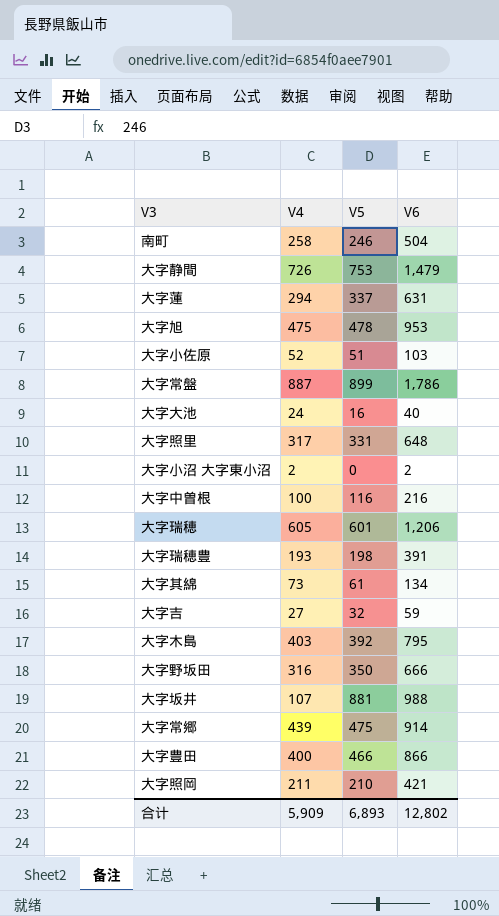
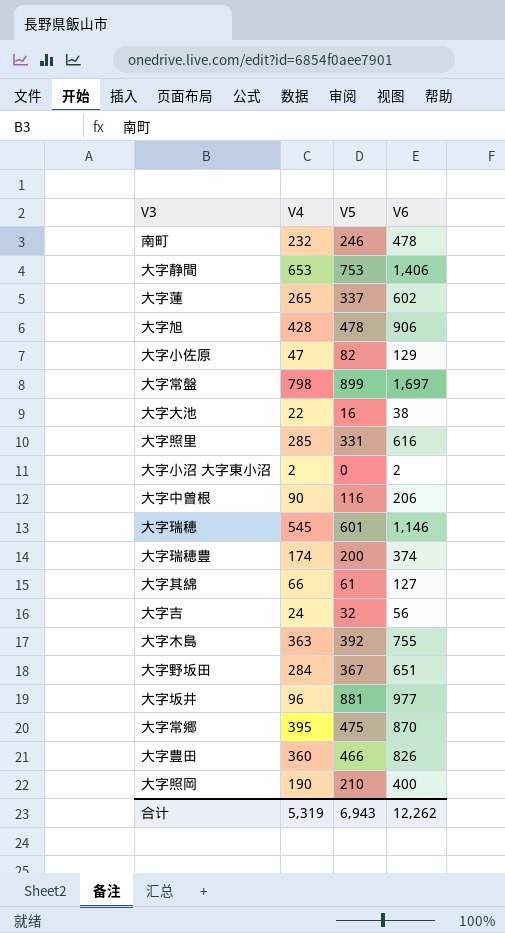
南町 | V4: 258 -> 232
南町 | V6: 504 -> 478
大字静間 | V4: 726 -> 653
大字静間 | V6: 1,479 -> 1,406
大字蓮 | V4: 294 -> 265
大字蓮 | V6: 631 -> 602
大字旭 | V4: 475 -> 428
大字旭 | V6: 953 -> 906
大字小佐原 | V4: 52 -> 47
大字小佐原 | V5: 51 -> 82
大字小佐原 | V6: 103 -> 129
大字常盤 | V4: 887 -> 798
大字常盤 | V6: 1,786 -> 1,697
大字大池 | V4: 24 -> 22
大字大池 | V6: 40 -> 38
大字照里 | V4: 317 -> 285
大字照里 | V6: 648 -> 616
大字中曽根 | V4: 100 -> 90
大字中曽根 | V6: 216 -> 206
大字瑞穂 | V4: 605 -> 545
大字瑞穂 | V6: 1,206 -> 1,146
大字瑞穂豊 | V4: 193 -> 174
大字瑞穂豊 | V5: 198 -> 200
大字瑞穂豊 | V6: 391 -> 374
大字其綿 | V4: 73 -> 66
大字其綿 | V6: 134 -> 127
大字吉 | V4: 27 -> 24
大字吉 | V6: 59 -> 56
大字木島 | V4: 403 -> 363
大字木島 | V6: 795 -> 755
大字野坂田 | V4: 316 -> 284
大字野坂田 | V5: 350 -> 367
大字野坂田 | V6: 666 -> 651
大字坂井 | V4: 107 -> 96
大字坂井 | V6: 988 -> 977
大字常郷 | V4: 439 -> 395
大字常郷 | V6: 914 -> 870
大字豊田 | V4: 400 -> 360
大字豊田 | V6: 866 -> 826
大字照岡 | V4: 211 -> 190
大字照岡 | V6: 421 -> 400
合计 | V4: 5,909 -> 5,319
合计 | V5: 6,893 -> 6,943
合计 | V6: 12,802 -> 12,262

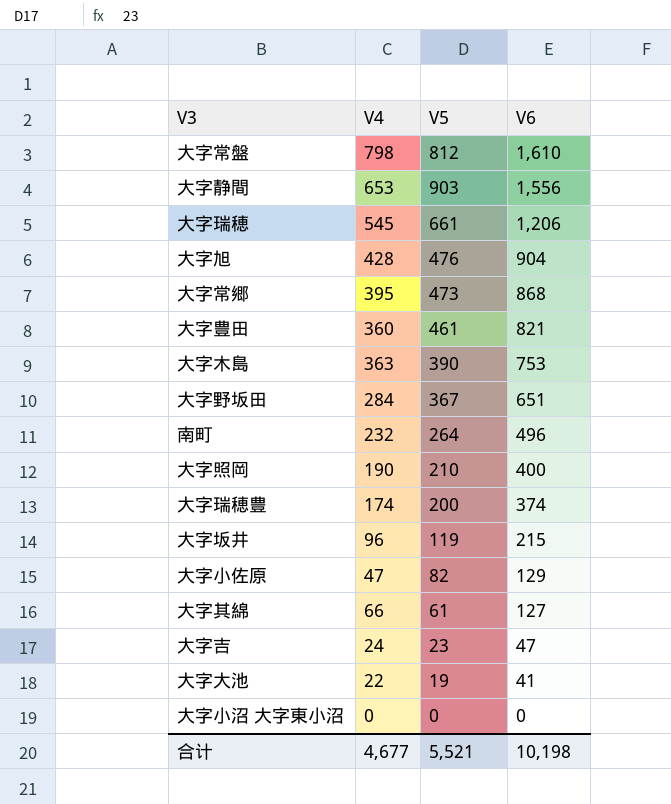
row order: none -> V6 descending
row 大字蓮: 265 | 337 | 602 -> none
row 大字照里: 285 | 331 | 616 -> none
row 大字中曽根: 90 | 116 | 206 -> none
大字常盤 | V5: 899 -> 812
大字常盤 | V6: 1,697 -> 1,610
大字静間 | V5: 753 -> 903
大字静間 | V6: 1,406 -> 1,556
大字瑞穂 | V5: 601 -> 661
大字瑞穂 | V6: 1,146 -> 1,206
大字旭 | V5: 478 -> 476
大字旭 | V6: 906 -> 904
大字常郷 | V5: 475 -> 473
大字常郷 | V6: 870 -> 868
大字豊田 | V5: 466 -> 461
大字豊田 | V6: 826 -> 821
大字木島 | V5: 392 -> 390
大字木島 | V6: 755 -> 753
南町 | V5: 246 -> 264
南町 | V6: 478 -> 496
大字坂井 | V5: 881 -> 119
大字坂井 | V6: 977 -> 215
大字吉 | V5: 32 -> 23
大字吉 | V6: 56 -> 47
大字大池 | V5: 16 -> 19
大字大池 | V6: 38 -> 41
大字小沼 大字東小沼 | V4: 2 -> 0
大字小沼 大字東小沼 | V6: 2 -> 0
合计 | V4: 5,319 -> 4,677
合计 | V5: 6,943 -> 5,521
合计 | V6: 12,262 -> 10,198

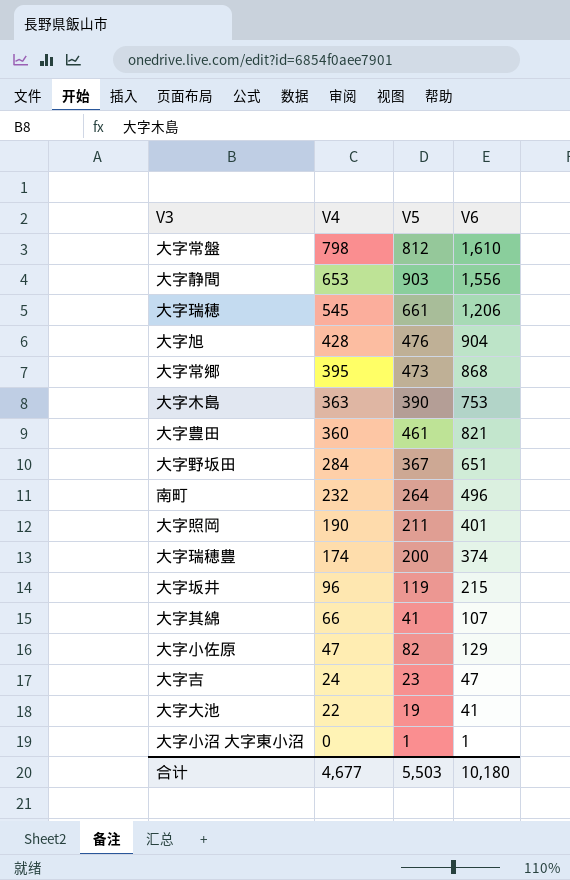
row order: V6 descending -> V4 descending
大字照岡 | V5: 210 -> 211
大字照岡 | V6: 400 -> 401
大字其綿 | V5: 61 -> 41
大字其綿 | V6: 127 -> 107
大字小沼 大字東小沼 | V5: 0 -> 1
大字小沼 大字東小沼 | V6: 0 -> 1
合计 | V5: 5,521 -> 5,503
合计 | V6: 10,198 -> 10,180

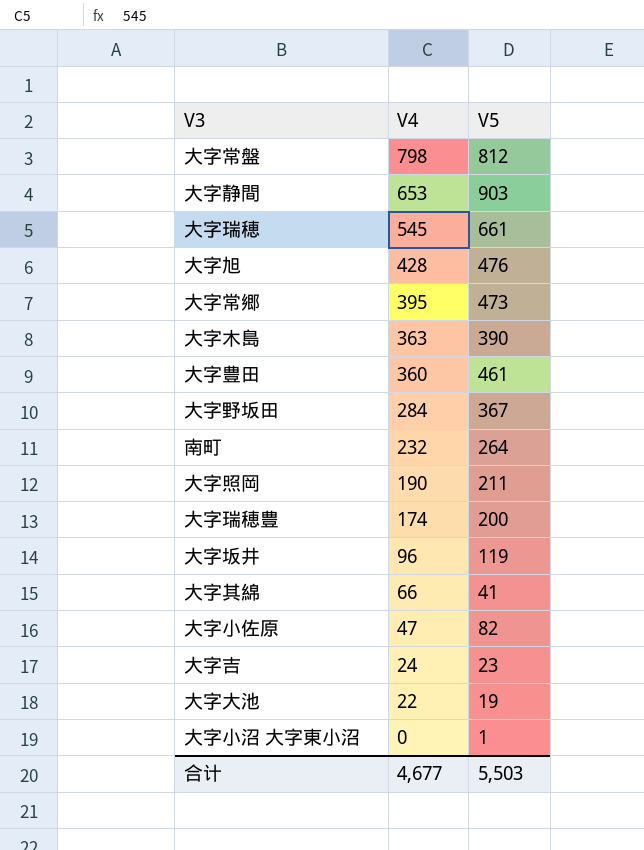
column V6 | formula: [V4] + [V5] -> none

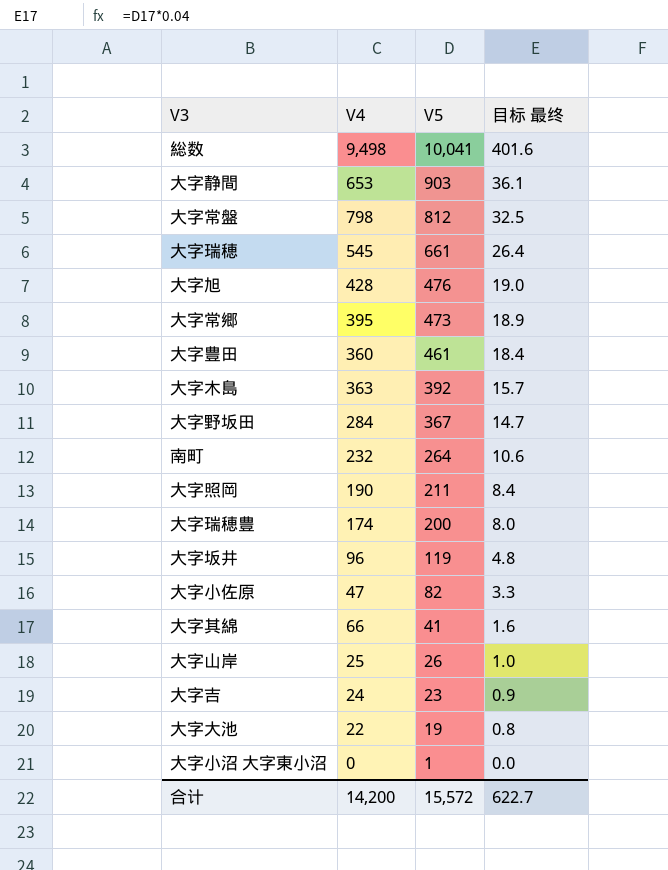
row order: V4 descending -> V5 descending
column 目标 最终 | formula: none -> [V5] * 0.04
row 総数: none -> 9,498 | 10,041 | 401.6
大字木島 | V5: 390 -> 392
row 大字山岸: none -> 25 | 26 | 1.0
合计 | V4: 4,677 -> 14,200
合计 | V5: 5,503 -> 15,572

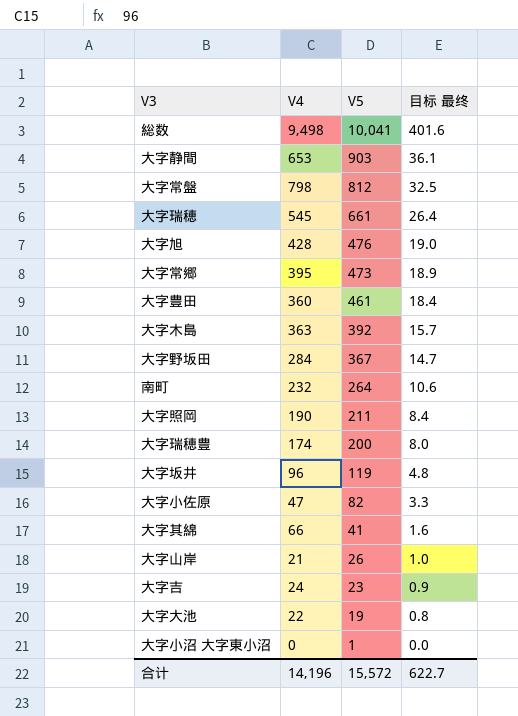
大字山岸 | V4: 25 -> 21
合计 | V4: 14,200 -> 14,196

